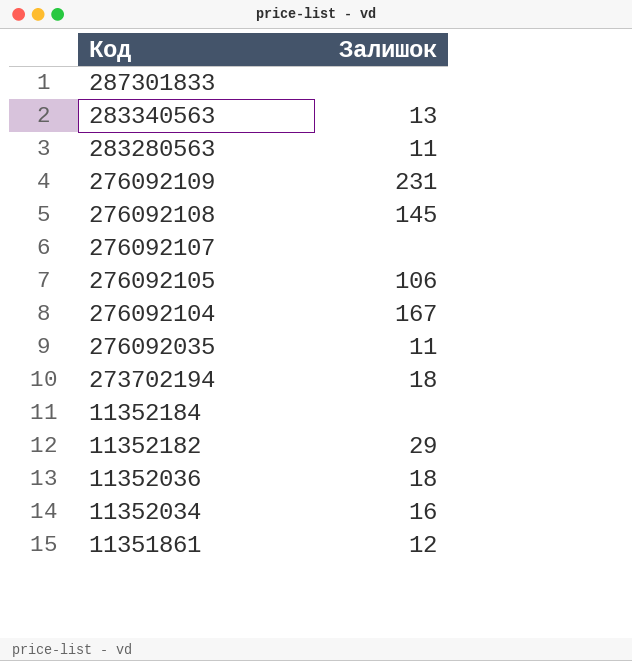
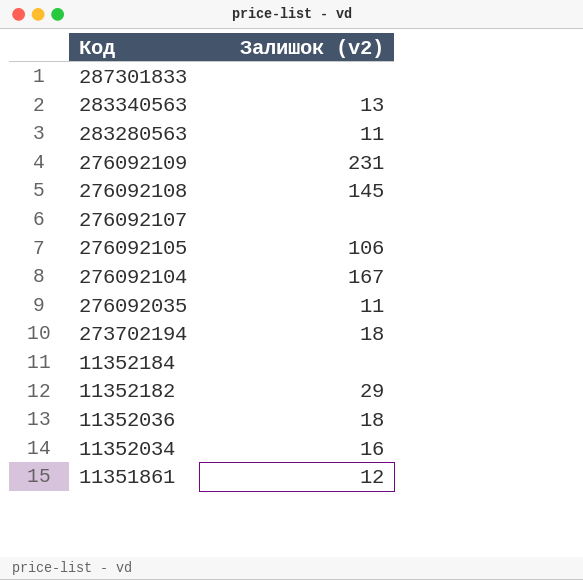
column name: Залишок -> Залишок (v2)

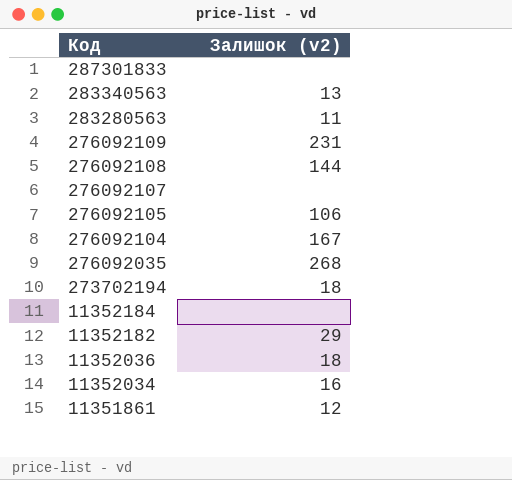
276092108 | Залишок (v2): 145 -> 144
276092035 | Залишок (v2): 11 -> 268

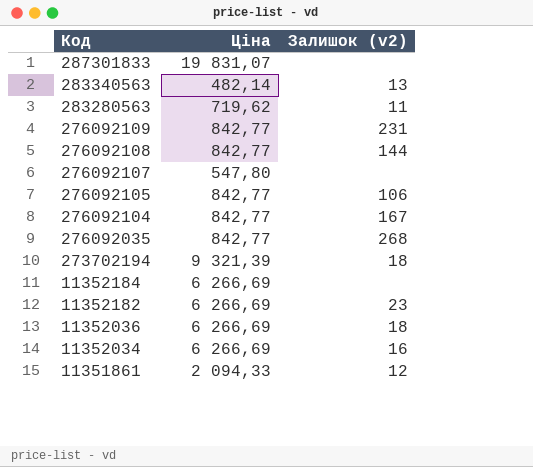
column Ціна | position: none -> 2
11352182 | Залишок (v2): 29 -> 23

